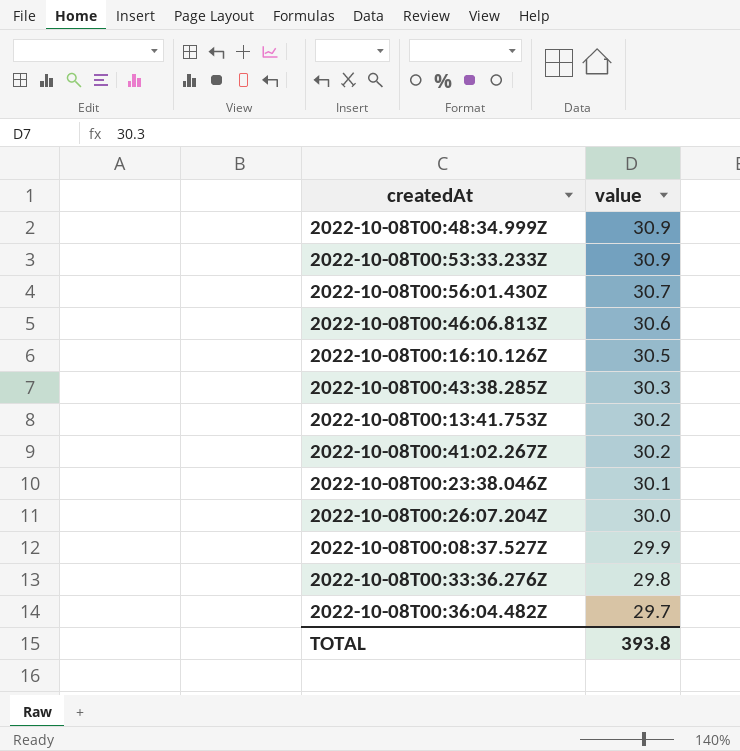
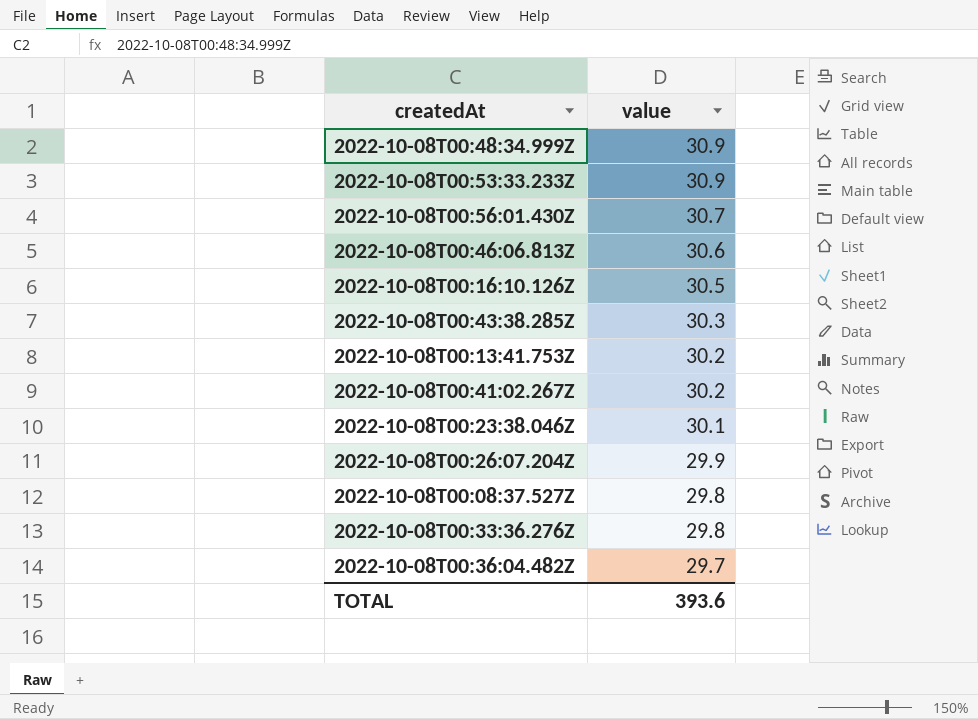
2022-10-08T00:26:07.204Z | value: 30.0 -> 29.9
2022-10-08T00:08:37.527Z | value: 29.9 -> 29.8
TOTAL | value: 393.8 -> 393.6

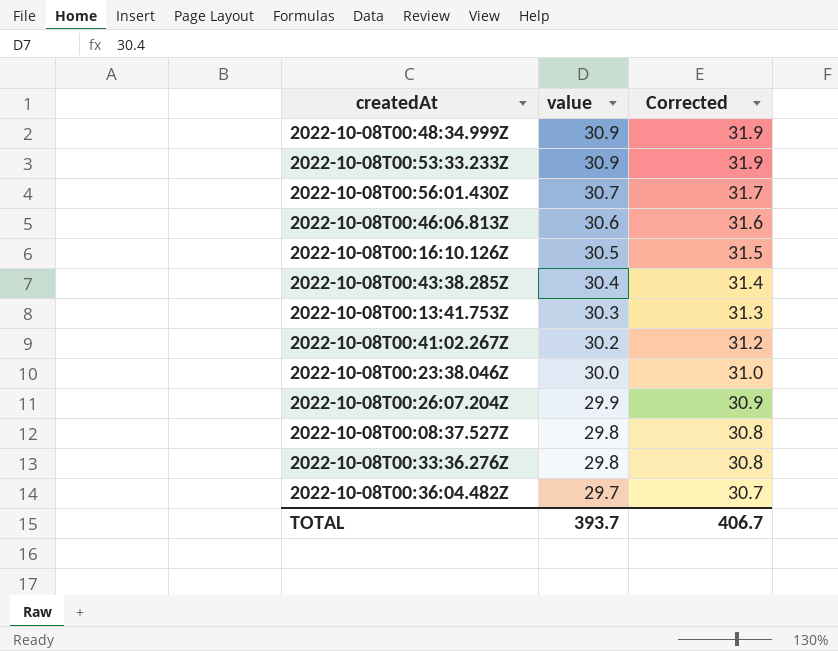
column Corrected | formula: none -> [value] + 1
2022-10-08T00:43:38.285Z | value: 30.3 -> 30.4
2022-10-08T00:13:41.753Z | value: 30.2 -> 30.3
2022-10-08T00:23:38.046Z | value: 30.1 -> 30.0
TOTAL | value: 393.6 -> 393.7

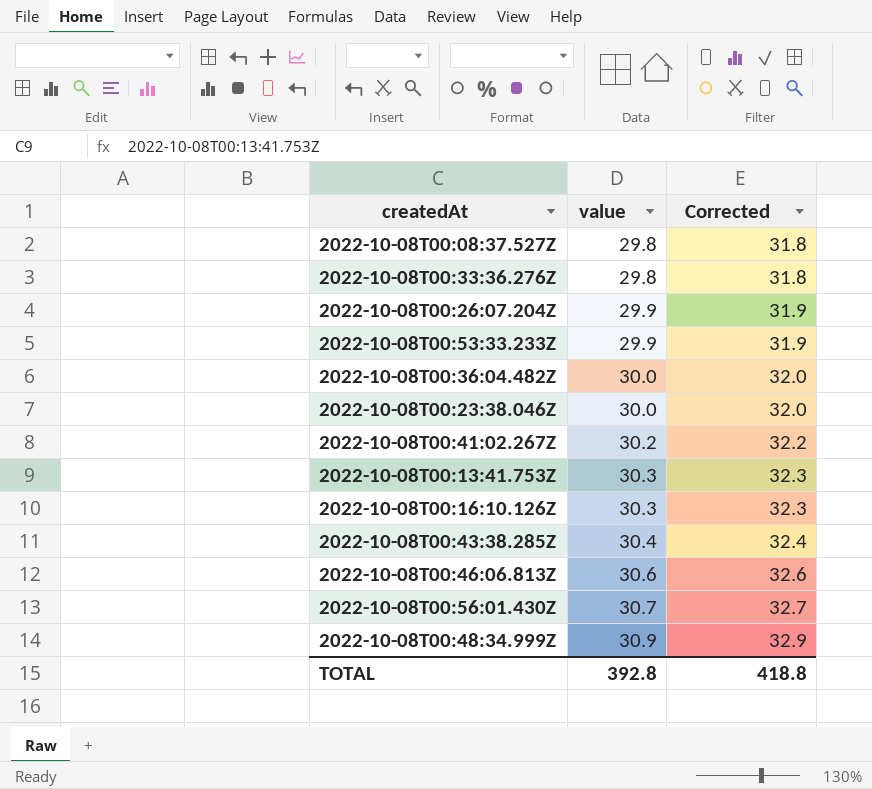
row order: value descending -> value ascending
column Corrected | formula: [value] + 1 -> [value] + 2
2022-10-08T00:53:33.233Z | value: 30.9 -> 29.9
2022-10-08T00:36:04.482Z | value: 29.7 -> 30.0
2022-10-08T00:16:10.126Z | value: 30.5 -> 30.3
TOTAL | value: 393.7 -> 392.8
TOTAL | Corrected: 406.7 -> 418.8

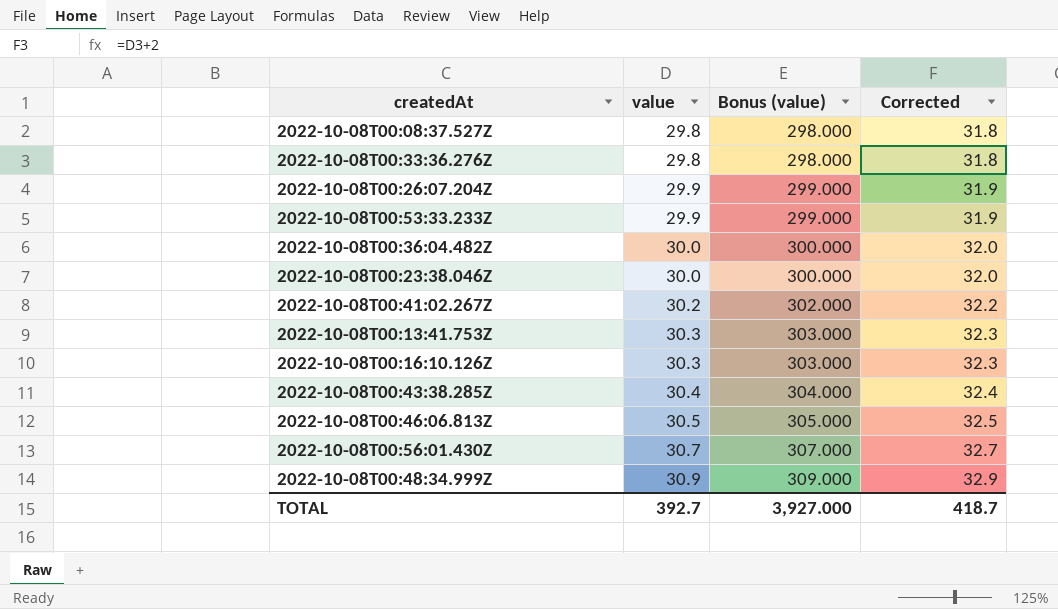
column Bonus (value) | formula: none -> [value] * 10
2022-10-08T00:46:06.813Z | value: 30.6 -> 30.5
2022-10-08T00:46:06.813Z | Corrected: 32.6 -> 32.5
TOTAL | value: 392.8 -> 392.7
TOTAL | Corrected: 418.8 -> 418.7

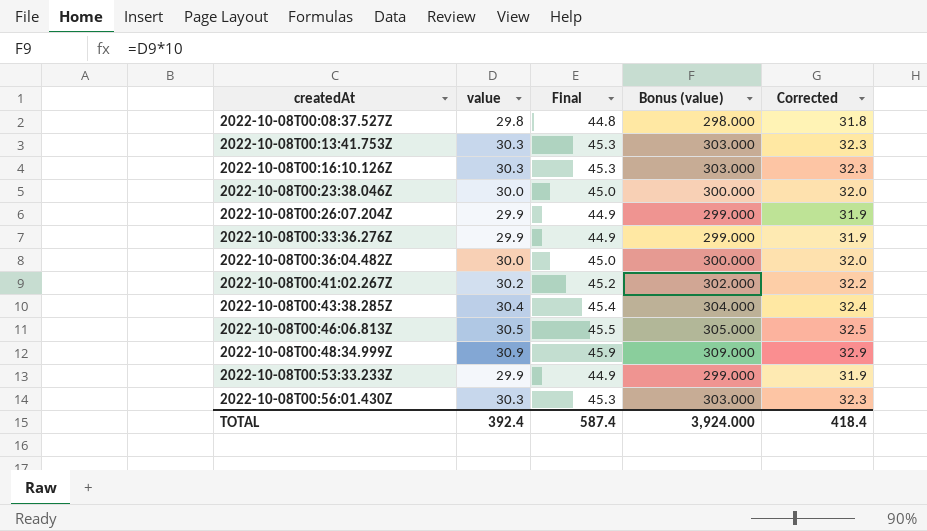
row order: value ascending -> createdAt ascending
column Final | formula: none -> [value] + 15
2022-10-08T00:33:36.276Z | value: 29.8 -> 29.9
2022-10-08T00:33:36.276Z | Bonus (value): 298.000 -> 299.000
2022-10-08T00:33:36.276Z | Corrected: 31.8 -> 31.9
2022-10-08T00:56:01.430Z | value: 30.7 -> 30.3
2022-10-08T00:56:01.430Z | Bonus (value): 307.000 -> 303.000
2022-10-08T00:56:01.430Z | Corrected: 32.7 -> 32.3
TOTAL | value: 392.7 -> 392.4
TOTAL | Bonus (value): 3,927.000 -> 3,924.000
TOTAL | Corrected: 418.7 -> 418.4

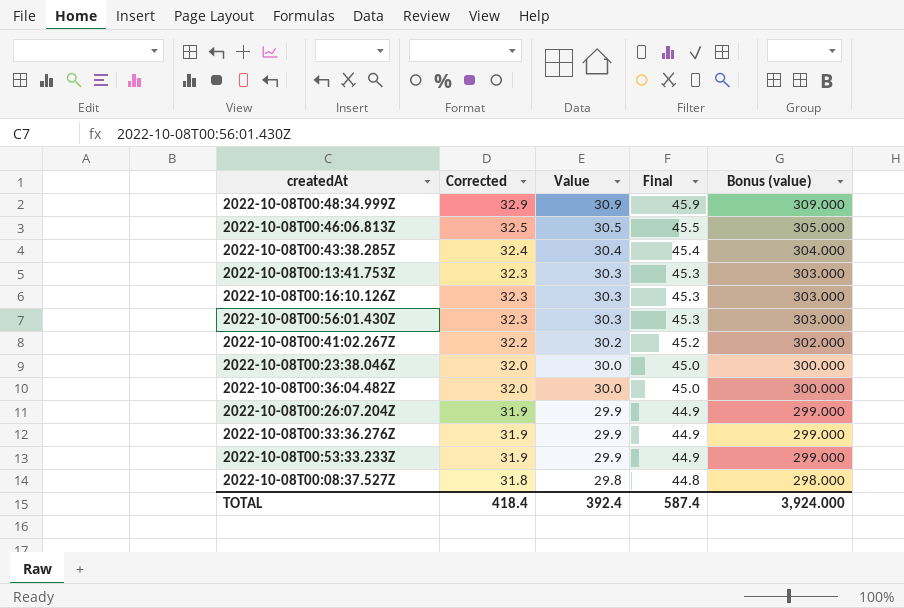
row order: createdAt ascending -> Corrected descending
column Corrected | position: 5 -> 2
column name: value -> Value

